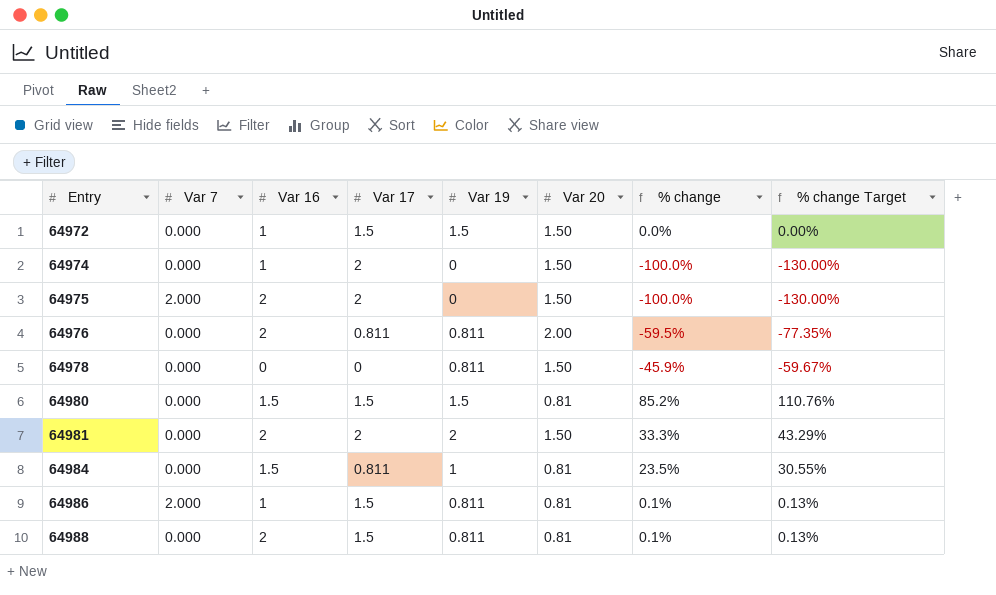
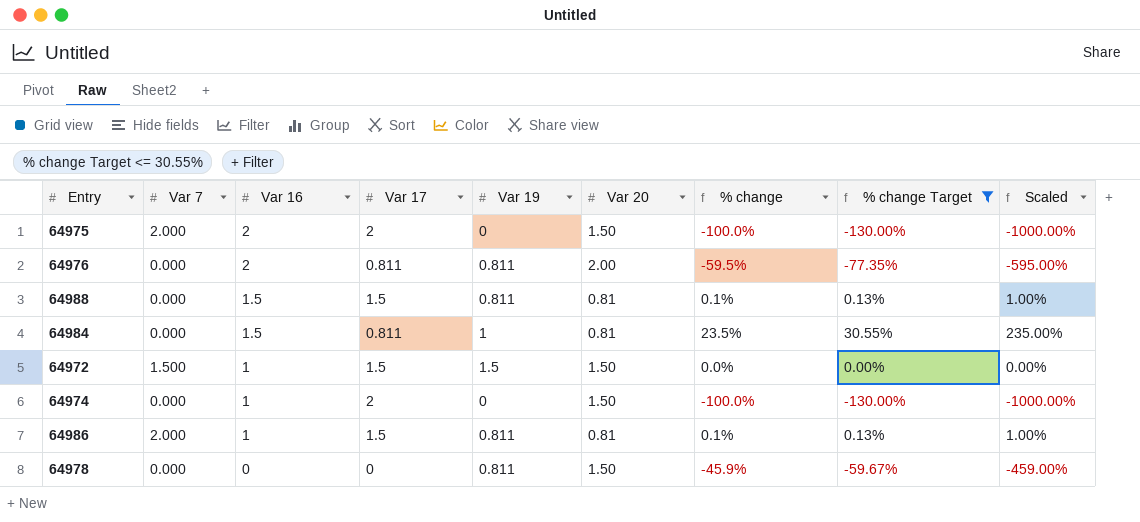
filter: none -> % change Target <= 30.55%
row order: Entry ascending -> Var 16 descending
column Scaled | formula: none -> [% change] * 10
64988 | Var 16: 2 -> 1.5
64972 | Var 7: 0.000 -> 1.500

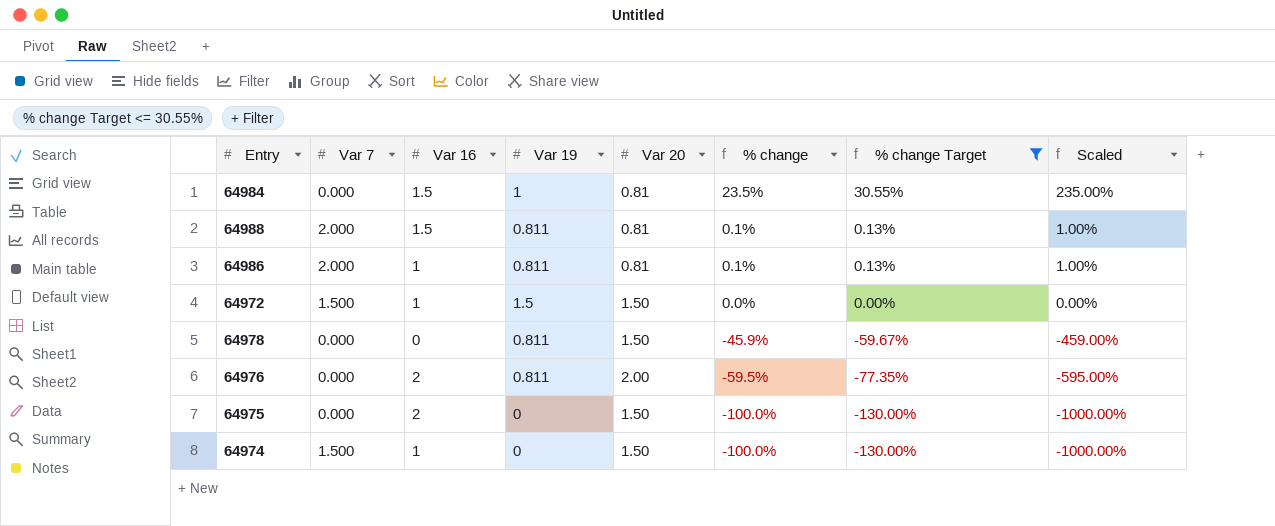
row order: Var 16 descending -> % change descending
column Var 17 | position: 4 -> none
64988 | Var 7: 0.000 -> 2.000
64975 | Var 7: 2.000 -> 0.000
64974 | Var 7: 0.000 -> 1.500

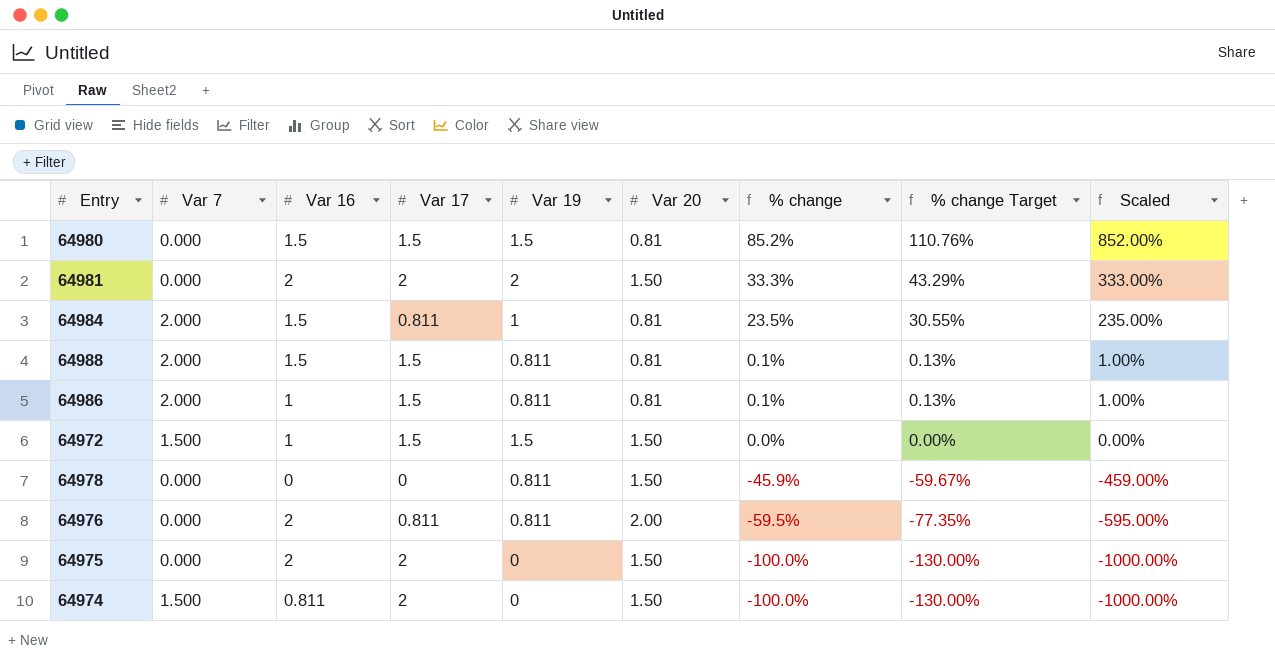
filter: % change Target <= 30.55% -> none
column Var 17 | position: none -> 4
64984 | Var 7: 0.000 -> 2.000
64974 | Var 16: 1 -> 0.811

